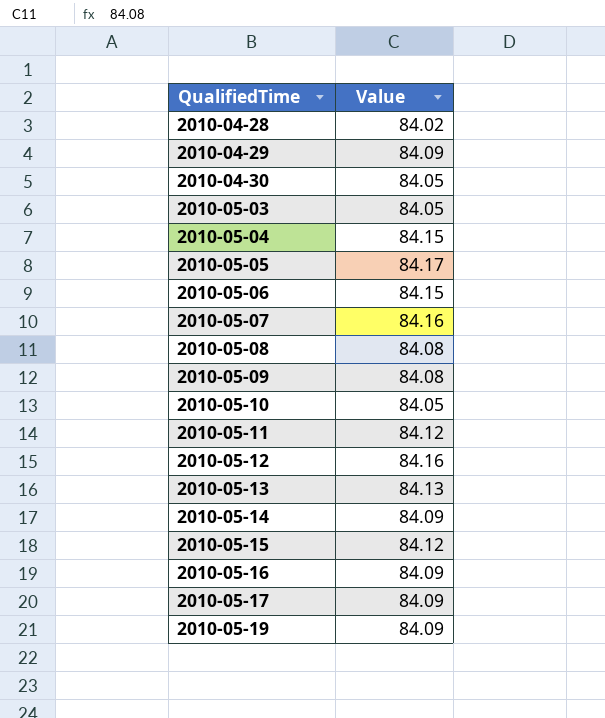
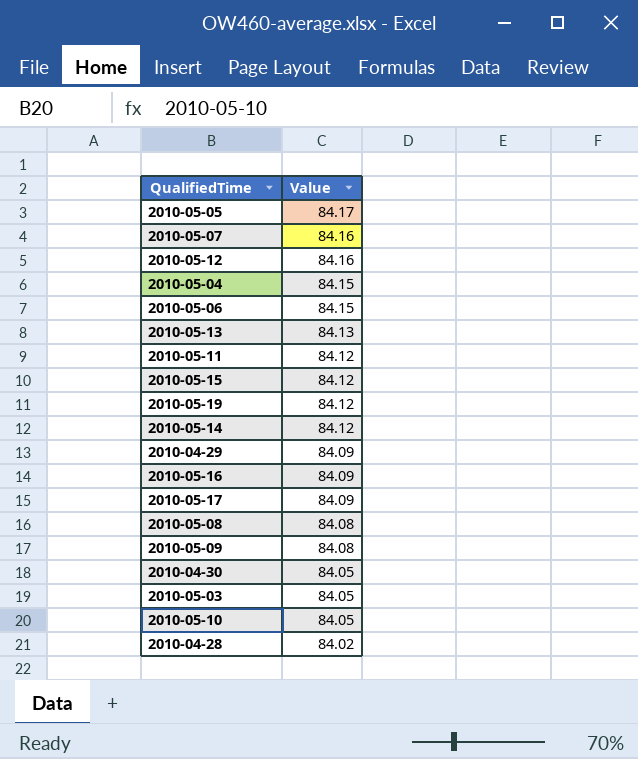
row order: QualifiedTime ascending -> Value descending
2010-05-19 | Value: 84.09 -> 84.12
2010-05-14 | Value: 84.09 -> 84.12

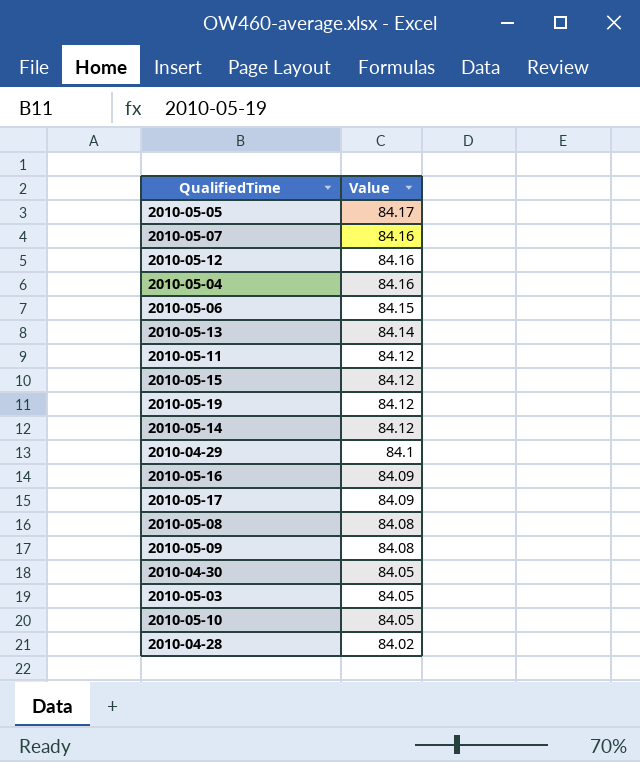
2010-05-04 | Value: 84.15 -> 84.16
2010-05-13 | Value: 84.13 -> 84.14
2010-04-29 | Value: 84.09 -> 84.1

